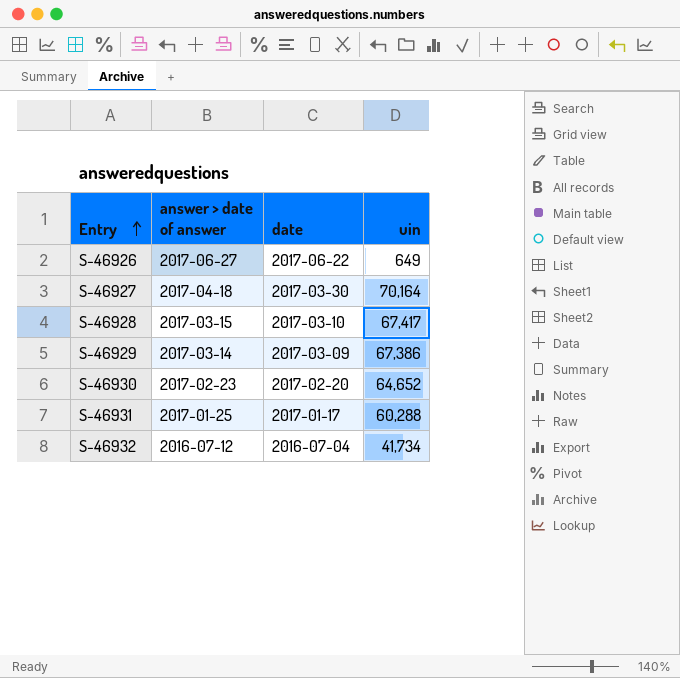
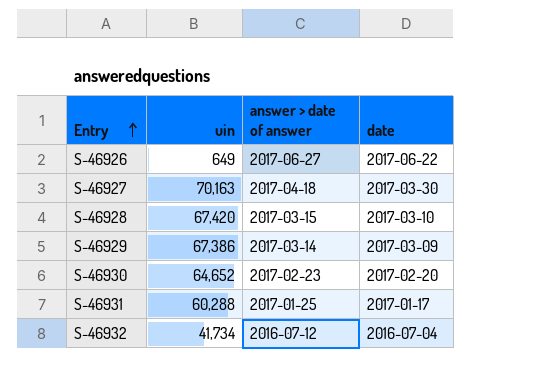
column uin | position: 4 -> 2
S-46927 | uin: 70,164 -> 70,163
S-46928 | uin: 67,417 -> 67,420

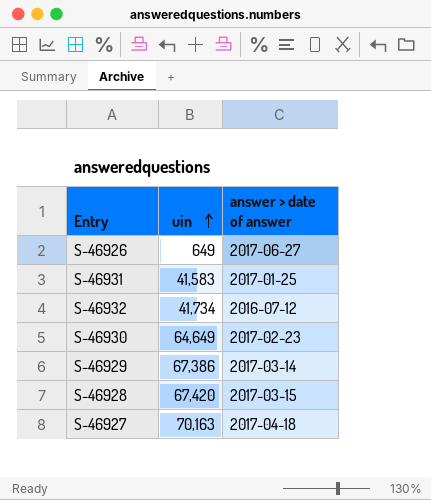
row order: Entry ascending -> uin ascending
column date | position: 4 -> none
S-46931 | uin: 60,288 -> 41,583
S-46930 | uin: 64,652 -> 64,649

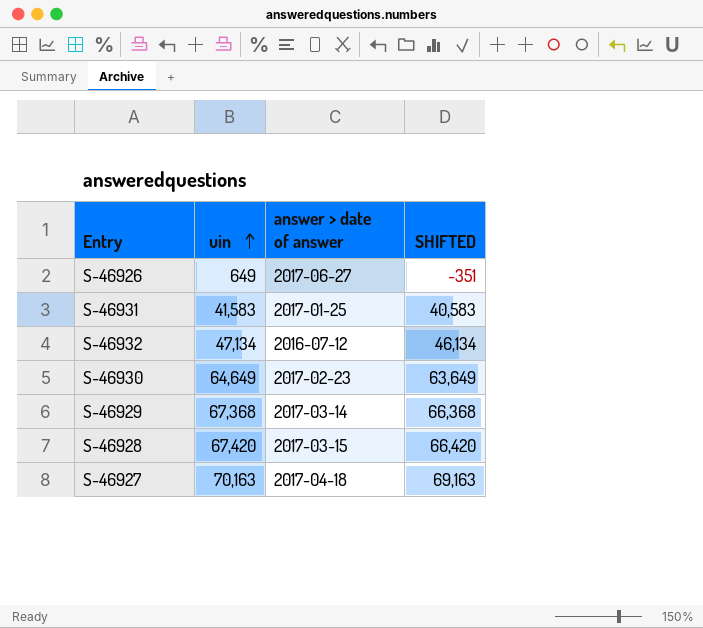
column SHIFTED | formula: none -> [uin] - 1000
S-46932 | uin: 41,734 -> 47,134
S-46929 | uin: 67,386 -> 67,368

